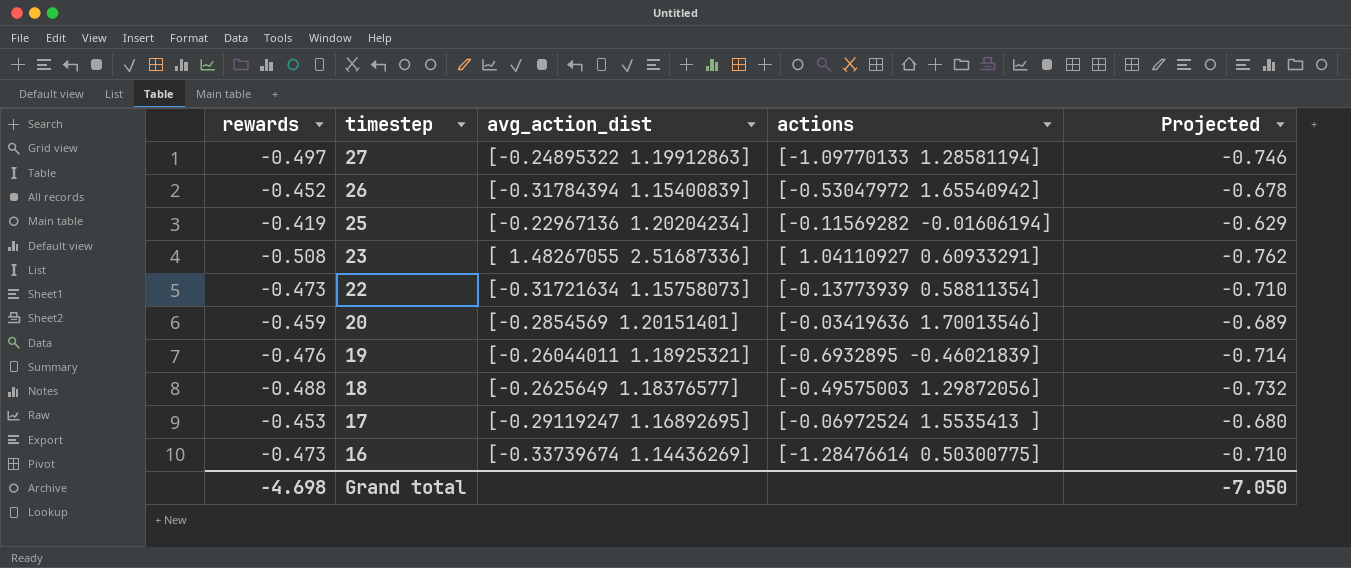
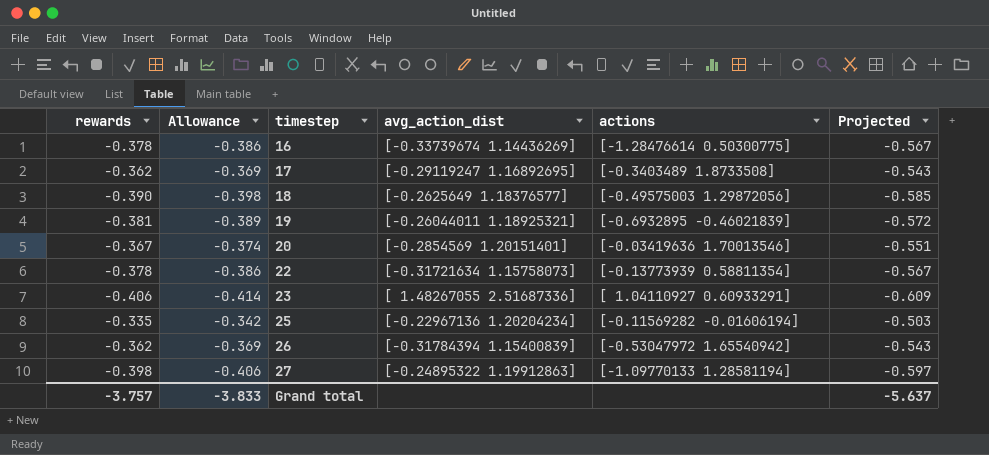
row order: timestep descending -> timestep ascending
column Allowance | formula: none -> [rewards] * 1.02
16 | rewards: -0.473 -> -0.378
16 | Projected: -0.710 -> -0.567
17 | rewards: -0.453 -> -0.362
17 | actions: [-0.06972524 1.5535413 ] -> [-0.3403489 1.8733508]
17 | Projected: -0.680 -> -0.543
18 | rewards: -0.488 -> -0.390
18 | Projected: -0.732 -> -0.585
19 | rewards: -0.476 -> -0.381
19 | Projected: -0.714 -> -0.572
20 | rewards: -0.459 -> -0.367
20 | Projected: -0.689 -> -0.551
22 | rewards: -0.473 -> -0.378
22 | Projected: -0.710 -> -0.567
23 | rewards: -0.508 -> -0.406
23 | Projected: -0.762 -> -0.609
25 | rewards: -0.419 -> -0.335
25 | Projected: -0.629 -> -0.503
26 | rewards: -0.452 -> -0.362
26 | Projected: -0.678 -> -0.543
27 | rewards: -0.497 -> -0.398
27 | Projected: -0.746 -> -0.597
Grand total | rewards: -4.698 -> -3.757
Grand total | Projected: -7.050 -> -5.637

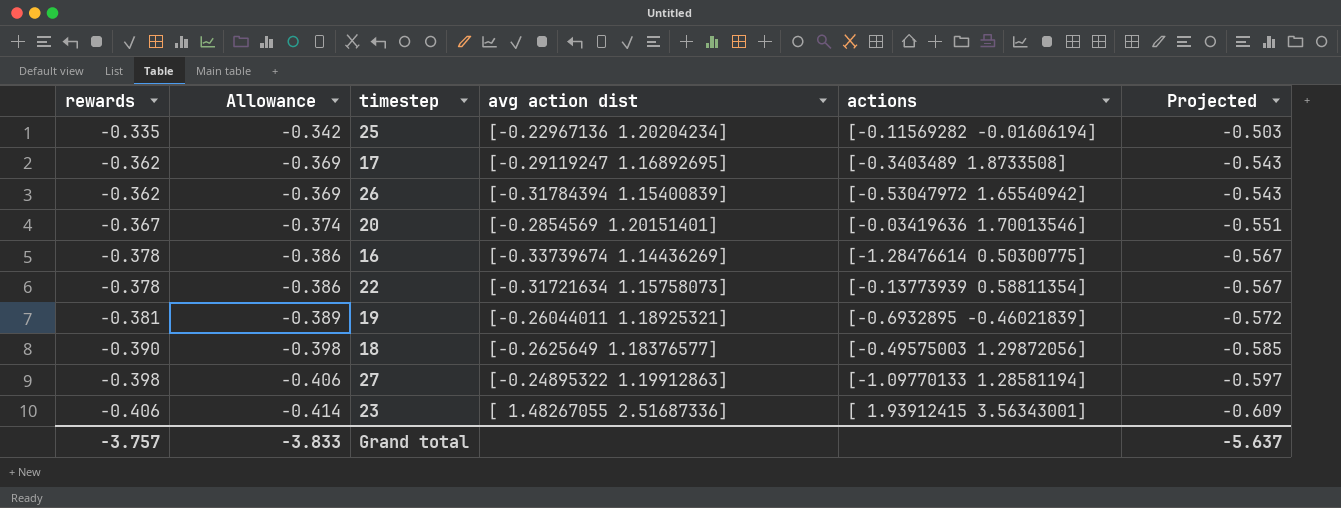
row order: timestep ascending -> rewards descending
column name: avg_action_dist -> avg action dist
23 | actions: [ 1.04110927 0.60933291] -> [ 1.93912415 3.56343001]

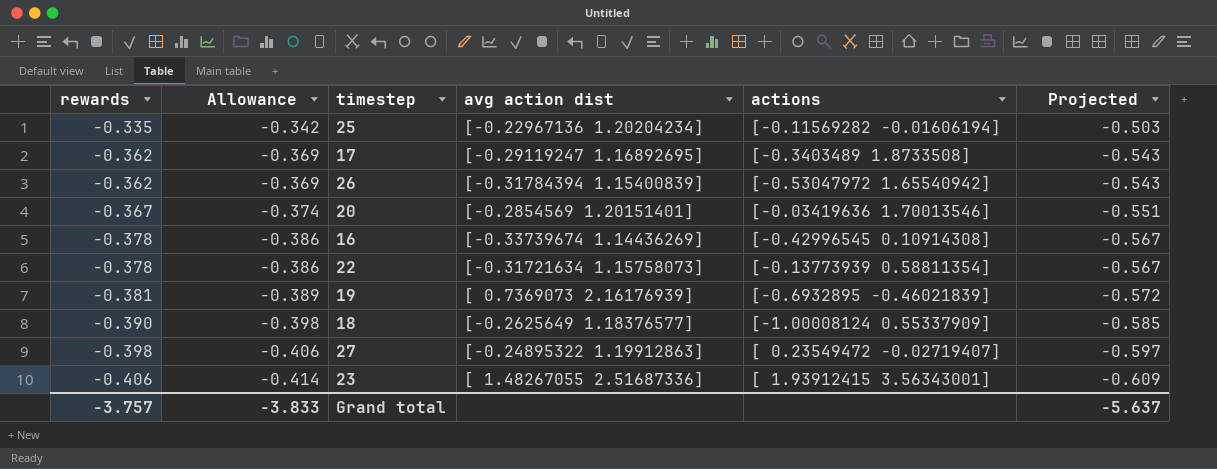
16 | actions: [-1.28476614 0.50300775] -> [-0.42996545 0.10914308]
19 | avg action dist: [-0.26044011 1.18925321] -> [ 0.7369073 2.16176939]
18 | actions: [-0.49575003 1.29872056] -> [-1.00008124 0.55337909]
27 | actions: [-1.09770133 1.28581194] -> [ 0.23549472 -0.02719407]

